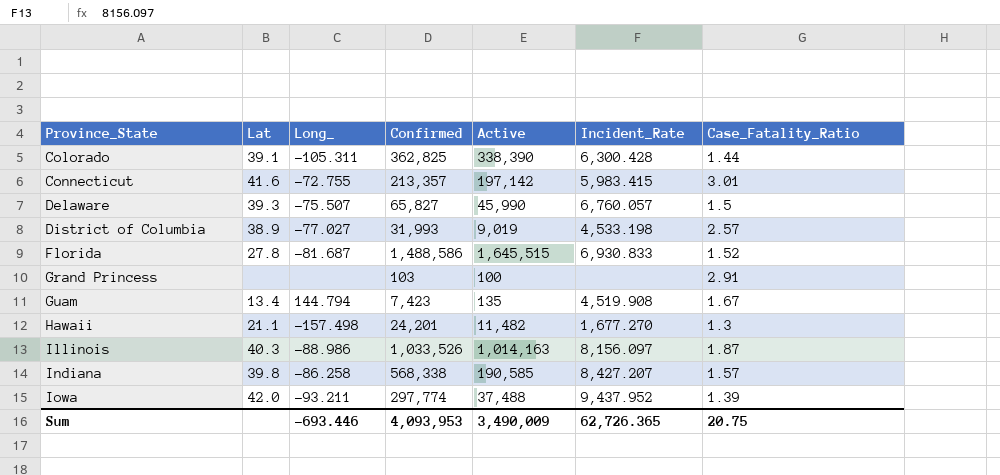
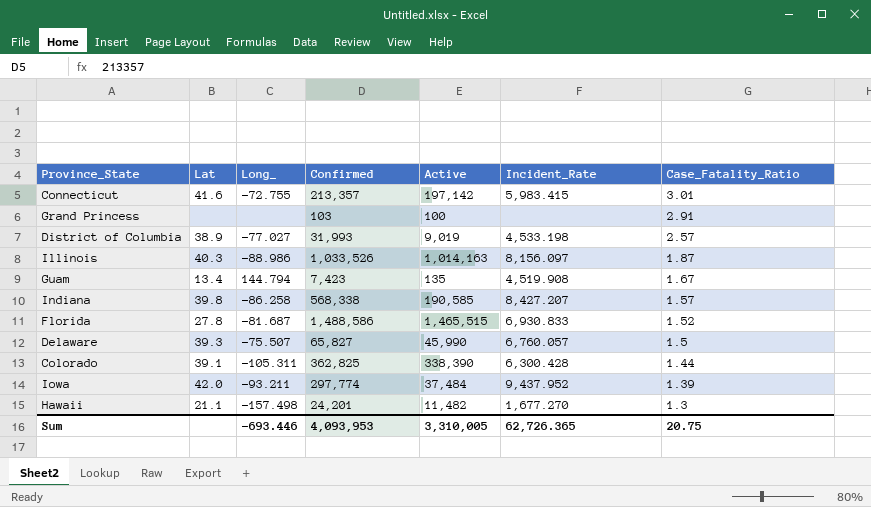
row order: Province_State ascending -> Case_Fatality_Ratio descending
Florida | Active: 1,645,515 -> 1,465,515
Iowa | Active: 37,488 -> 37,484
Sum | Active: 3,490,009 -> 3,310,005

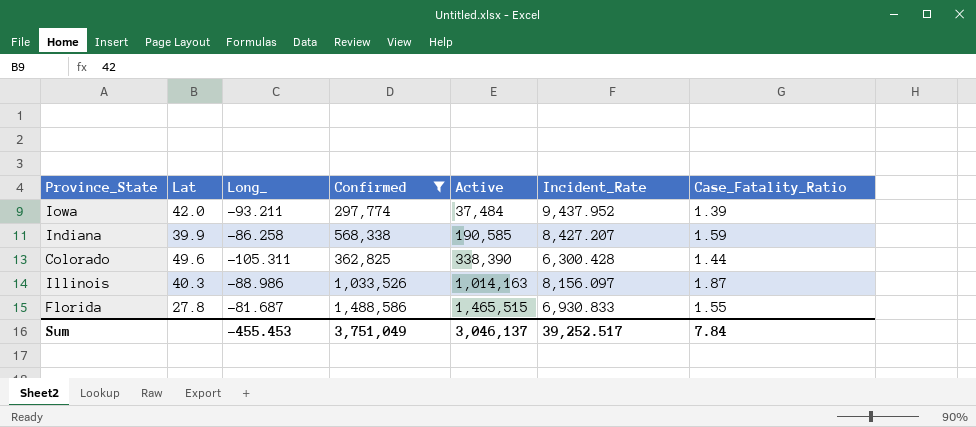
filter: none -> Confirmed >= 297,774
row order: Case_Fatality_Ratio descending -> Active ascending
Indiana | Lat: 39.8 -> 39.9
Indiana | Case_Fatality_Ratio: 1.57 -> 1.59
Colorado | Lat: 39.1 -> 49.6
Florida | Case_Fatality_Ratio: 1.52 -> 1.55
Sum | Long_: -693.446 -> -455.453
Sum | Confirmed: 4,093,953 -> 3,751,049
Sum | Active: 3,310,005 -> 3,046,137
Sum | Incident_Rate: 62,726.365 -> 39,252.517
Sum | Case_Fatality_Ratio: 20.75 -> 7.84

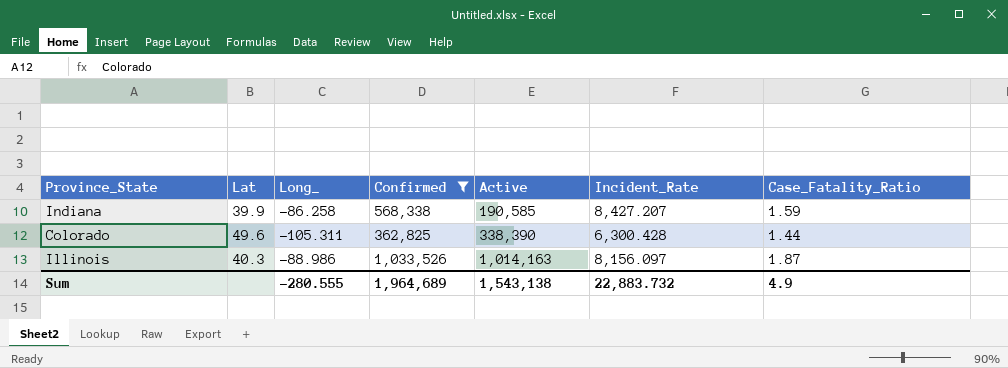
row Iowa: 42.0 | -93.211 | 297,774 | 37,484 | 9,437.952 | 1.39 -> none
row Florida: 27.8 | -81.687 | 1,488,586 | 1,465,515 | 6,930.833 | 1.55 -> none
Sum | Long_: -455.453 -> -280.555
Sum | Confirmed: 3,751,049 -> 1,964,689
Sum | Active: 3,046,137 -> 1,543,138
Sum | Incident_Rate: 39,252.517 -> 22,883.732
Sum | Case_Fatality_Ratio: 7.84 -> 4.9

